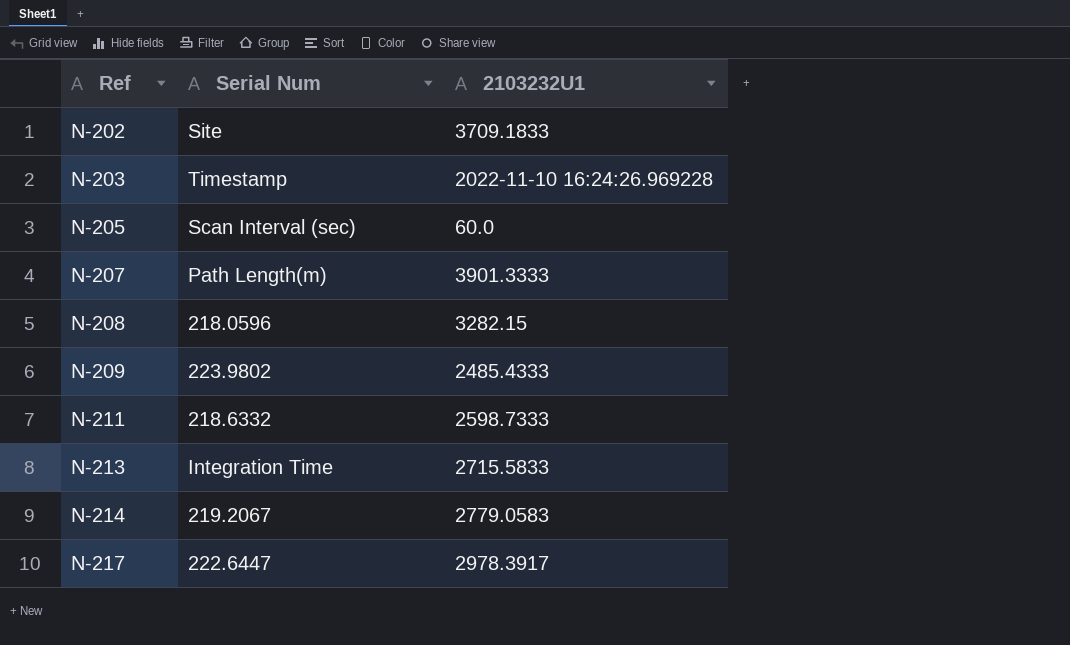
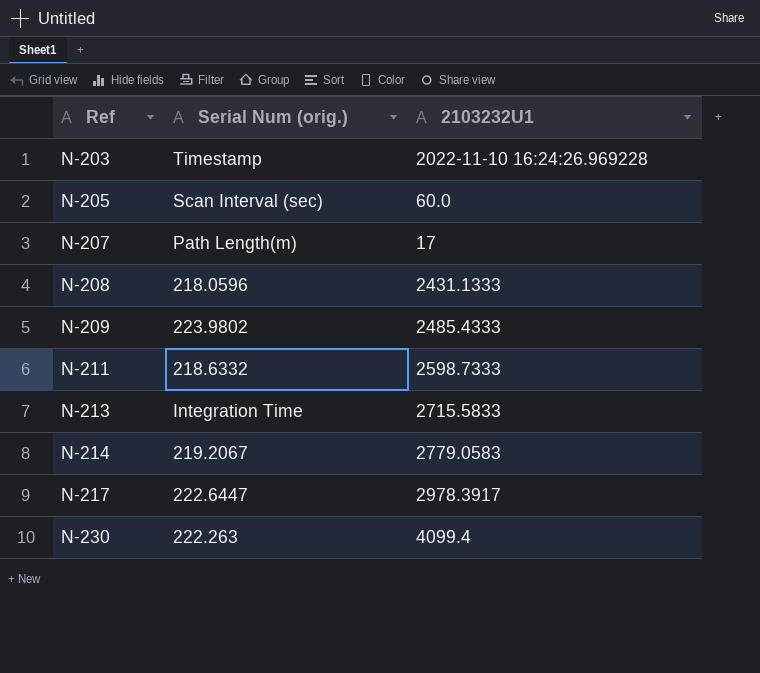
column name: Serial Num -> Serial Num (orig.)
row N-202: Site | 3709.1833 -> none
N-207 | 2103232U1: 3901.3333 -> 17
N-208 | 2103232U1: 3282.15 -> 2431.1333
row N-230: none -> 222.263 | 4099.4

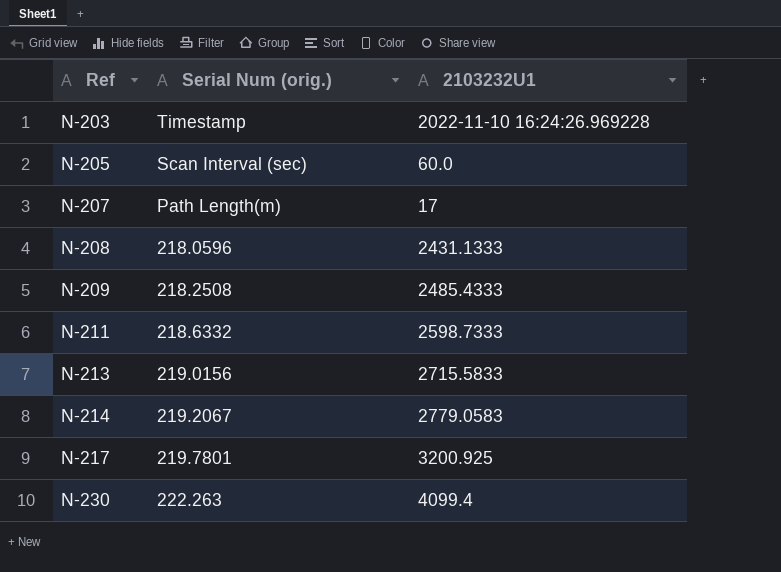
N-209 | Serial Num (orig.): 223.9802 -> 218.2508
N-213 | Serial Num (orig.): Integration Time -> 219.0156
N-217 | Serial Num (orig.): 222.6447 -> 219.7801
N-217 | 2103232U1: 2978.3917 -> 3200.925

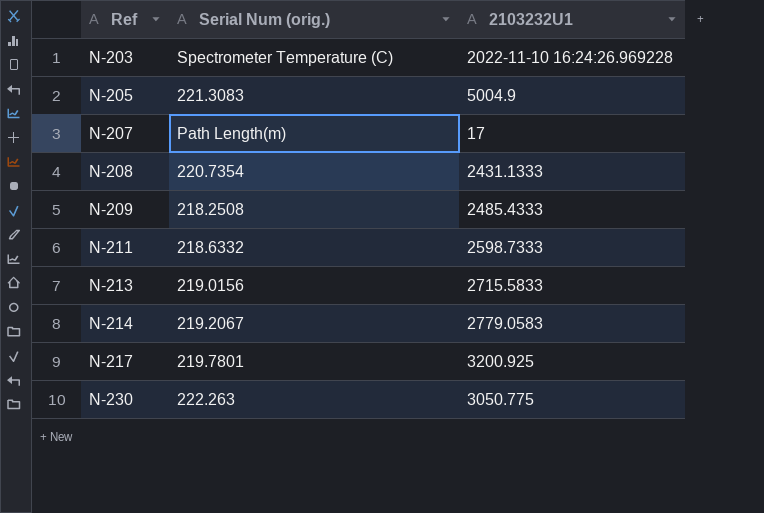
N-203 | Serial Num (orig.): Timestamp -> Spectrometer Temperature (C)
N-205 | Serial Num (orig.): Scan Interval (sec) -> 221.3083
N-205 | 2103232U1: 60.0 -> 5004.9
N-208 | Serial Num (orig.): 218.0596 -> 220.7354
N-230 | 2103232U1: 4099.4 -> 3050.775

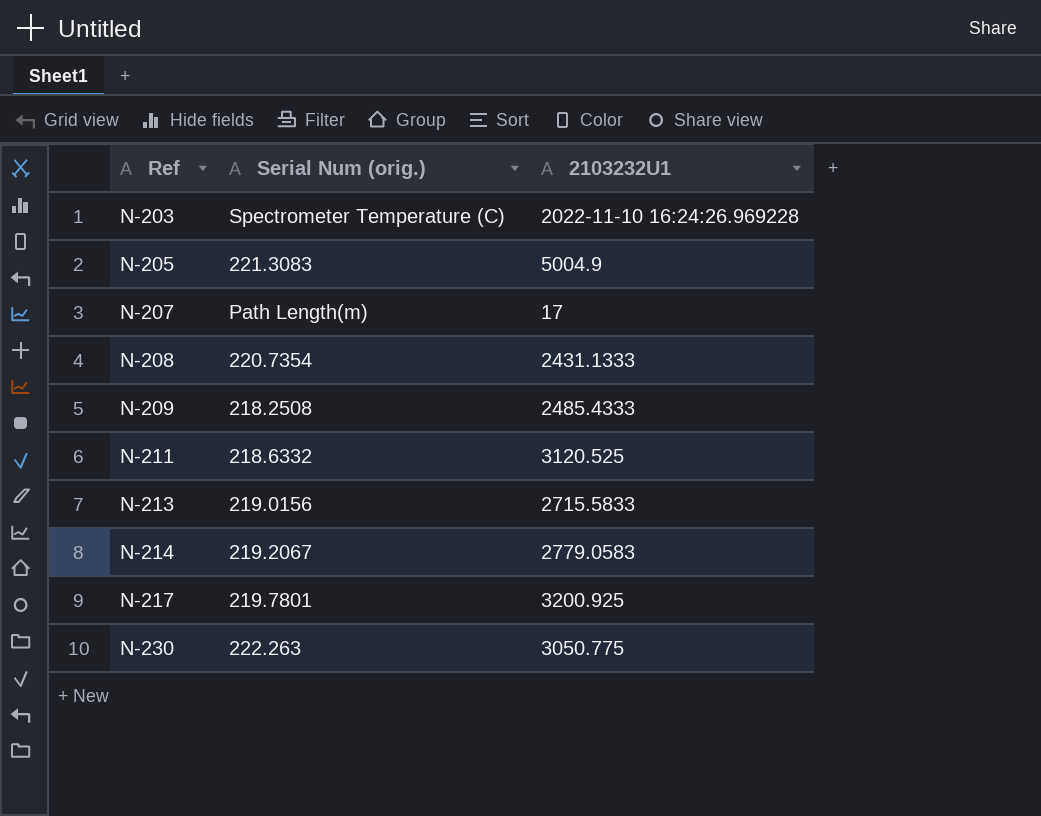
N-211 | 2103232U1: 2598.7333 -> 3120.525

